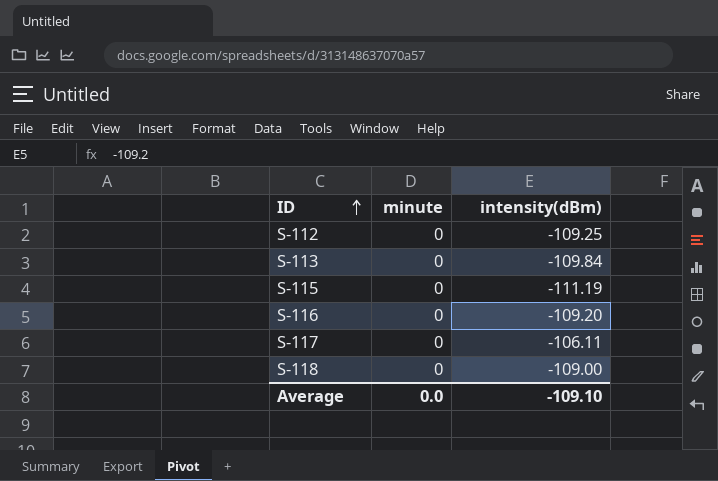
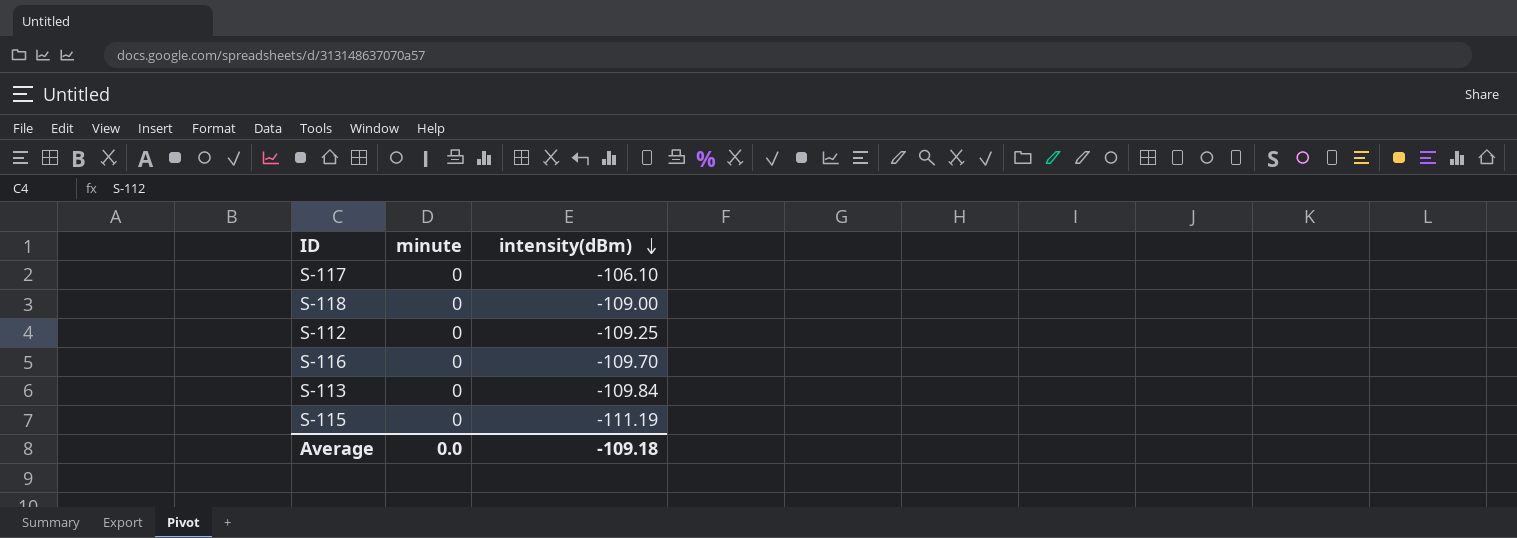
row order: ID ascending -> intensity(dBm) descending
S-117 | intensity(dBm): -106.11 -> -106.10
S-116 | intensity(dBm): -109.20 -> -109.70
Average | intensity(dBm): -109.10 -> -109.18

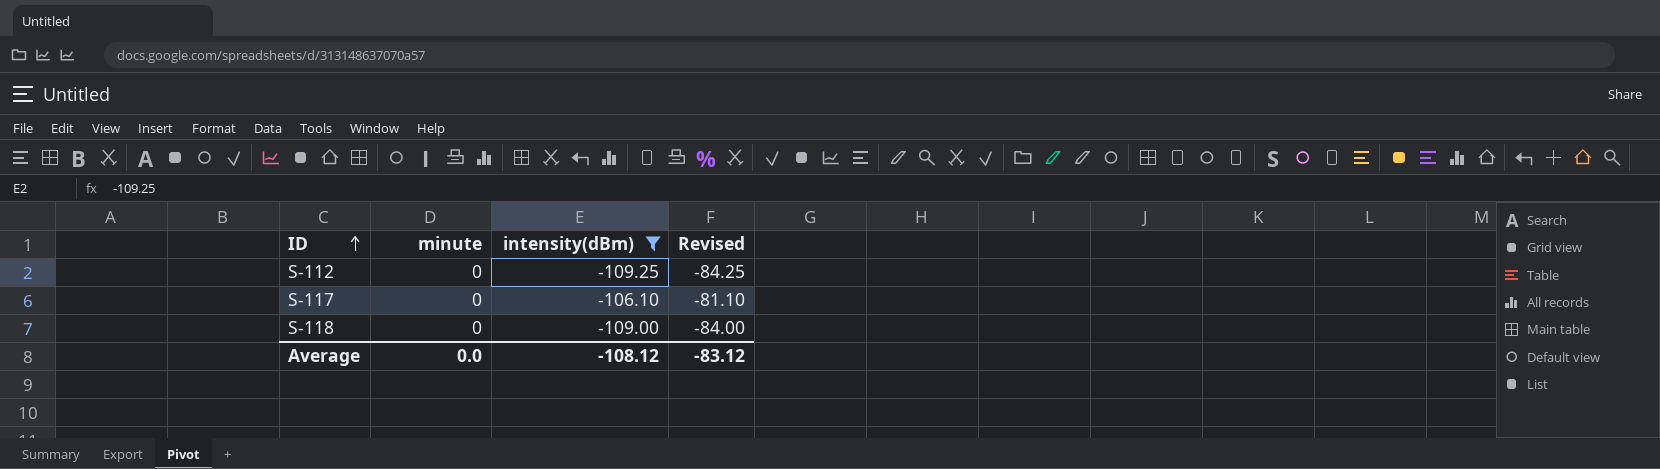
filter: none -> intensity(dBm) >= -109.25
row order: intensity(dBm) descending -> ID ascending
column Revised | formula: none -> [intensity(dBm)] + 25
Average | intensity(dBm): -109.18 -> -108.12

